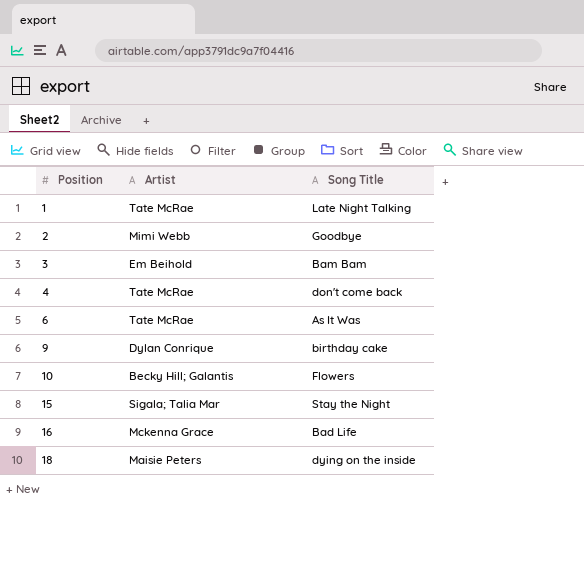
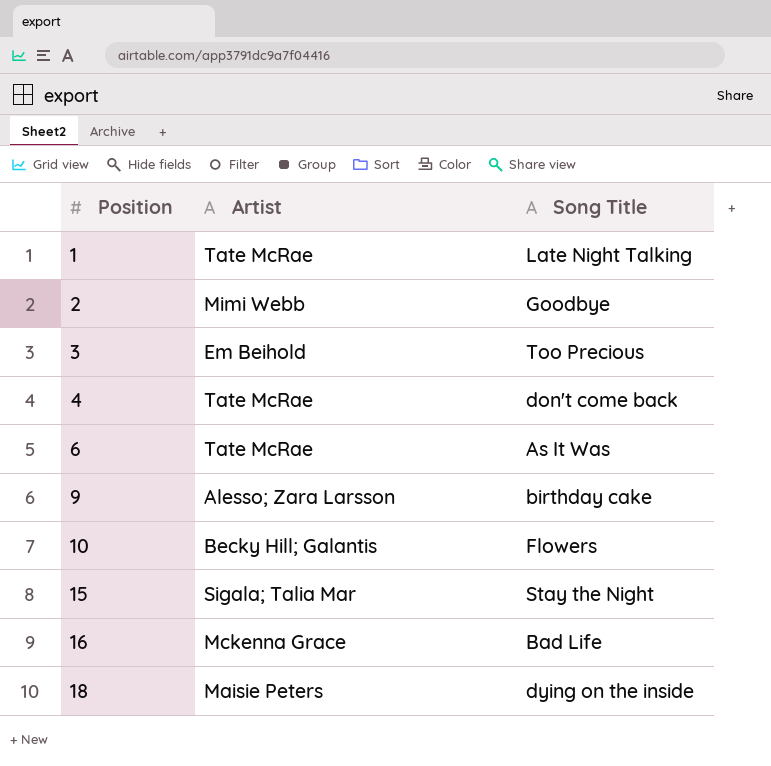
3 | Song Title: Bam Bam -> Too Precious
9 | Artist: Dylan Conrique -> Alesso; Zara Larsson

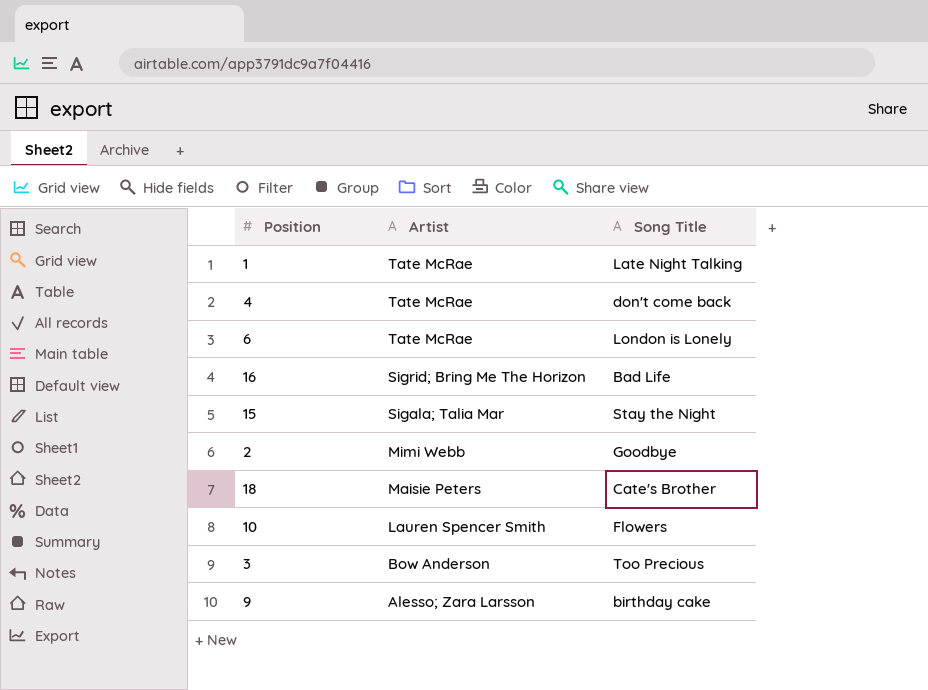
row order: Position ascending -> Artist descending
6 | Song Title: As It Was -> London is Lonely
16 | Artist: Mckenna Grace -> Sigrid; Bring Me The Horizon
18 | Song Title: dying on the inside -> Cate's Brother
10 | Artist: Becky Hill; Galantis -> Lauren Spencer Smith
3 | Artist: Em Beihold -> Bow Anderson

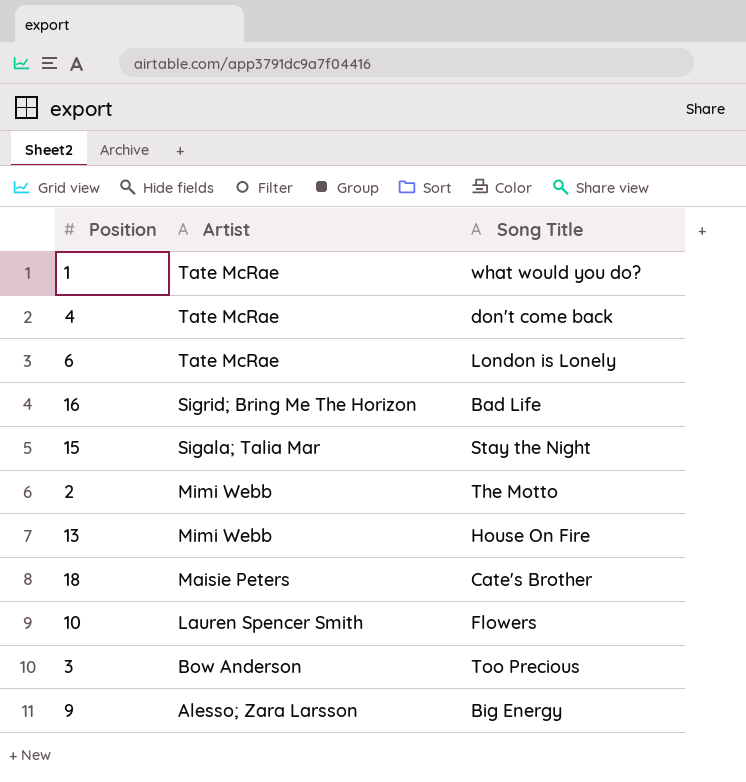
1 | Song Title: Late Night Talking -> what would you do?
2 | Song Title: Goodbye -> The Motto
row 13: none -> Mimi Webb | House On Fire
9 | Song Title: birthday cake -> Big Energy

